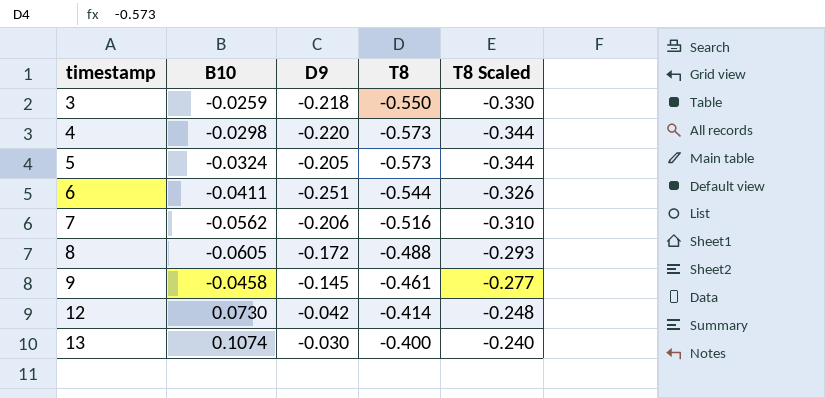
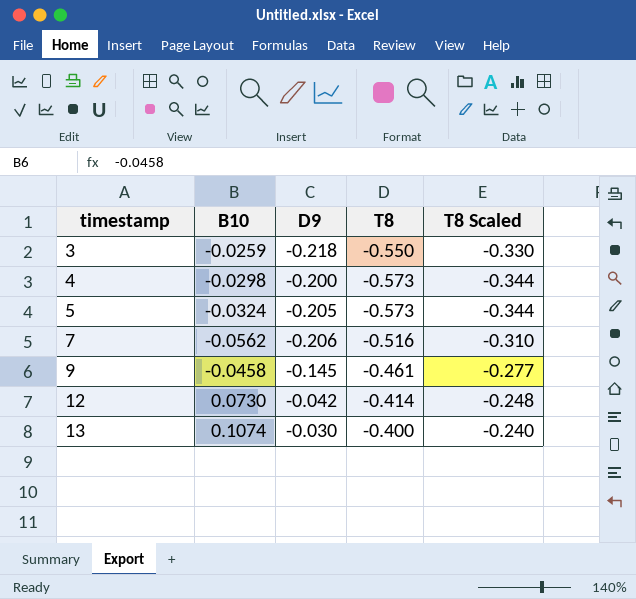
row 6: -0.0411 | -0.251 | -0.544 | -0.326 -> none
row 8: -0.0605 | -0.172 | -0.488 | -0.293 -> none
4 | D9: -0.220 -> -0.200

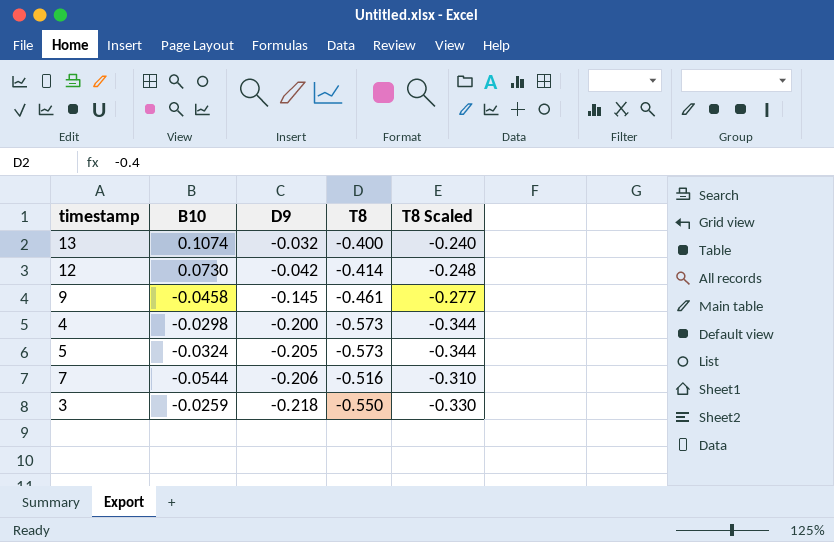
row order: timestamp ascending -> D9 descending
13 | D9: -0.030 -> -0.032
7 | B10: -0.0562 -> -0.0544

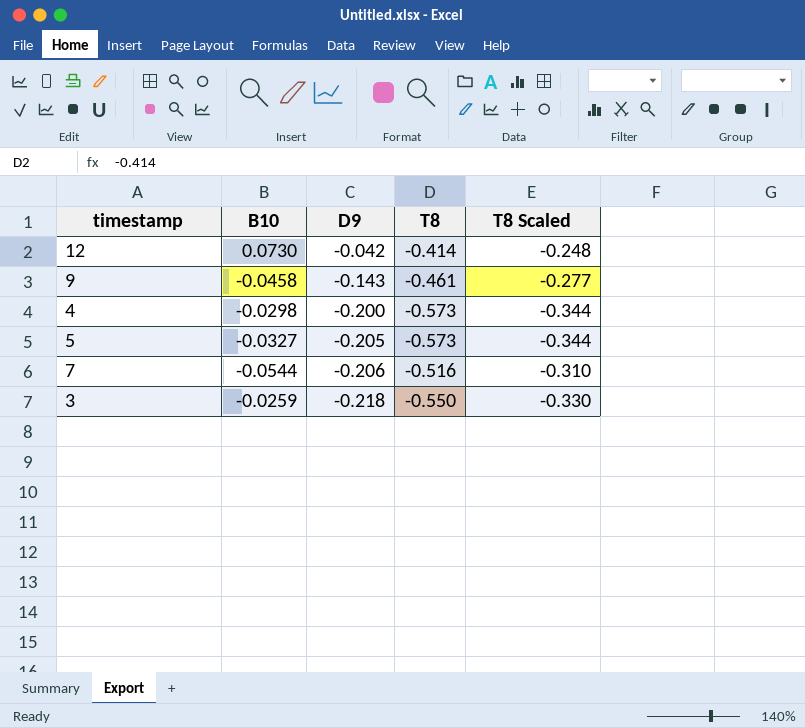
row 13: 0.1074 | -0.032 | -0.400 | -0.240 -> none
9 | D9: -0.145 -> -0.143
5 | B10: -0.0324 -> -0.0327

